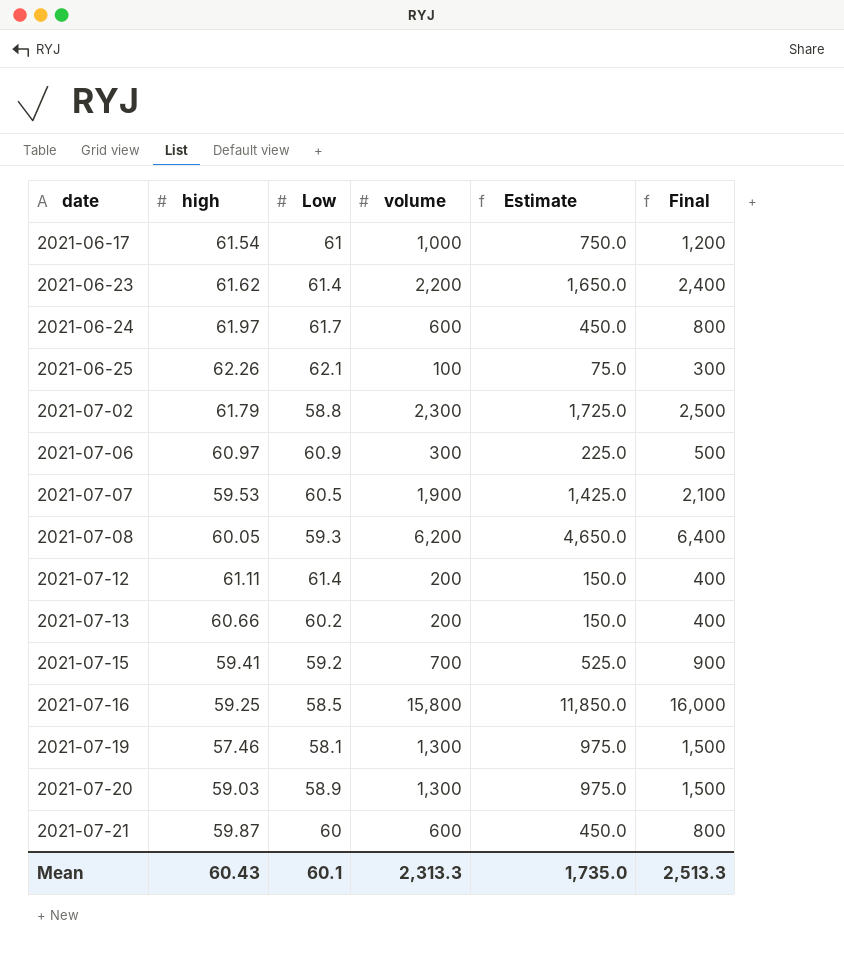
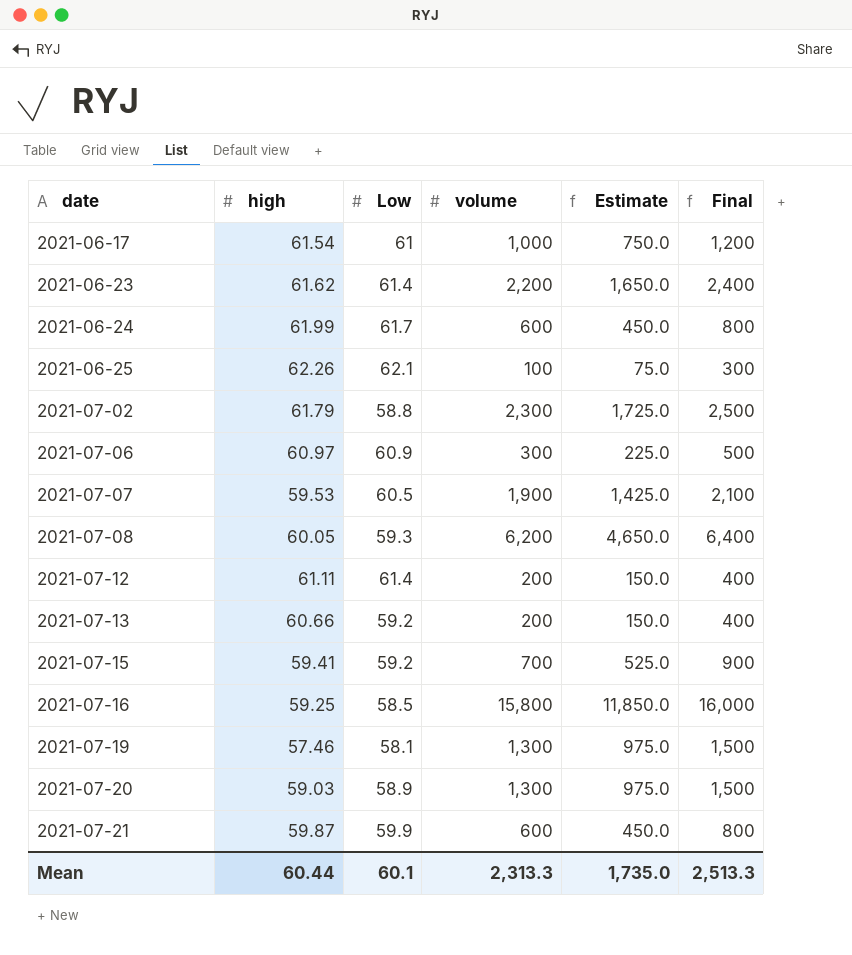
2021-06-24 | high: 61.97 -> 61.99
2021-07-13 | Low: 60.2 -> 59.2
2021-07-21 | Low: 60 -> 59.9
Mean | high: 60.43 -> 60.44

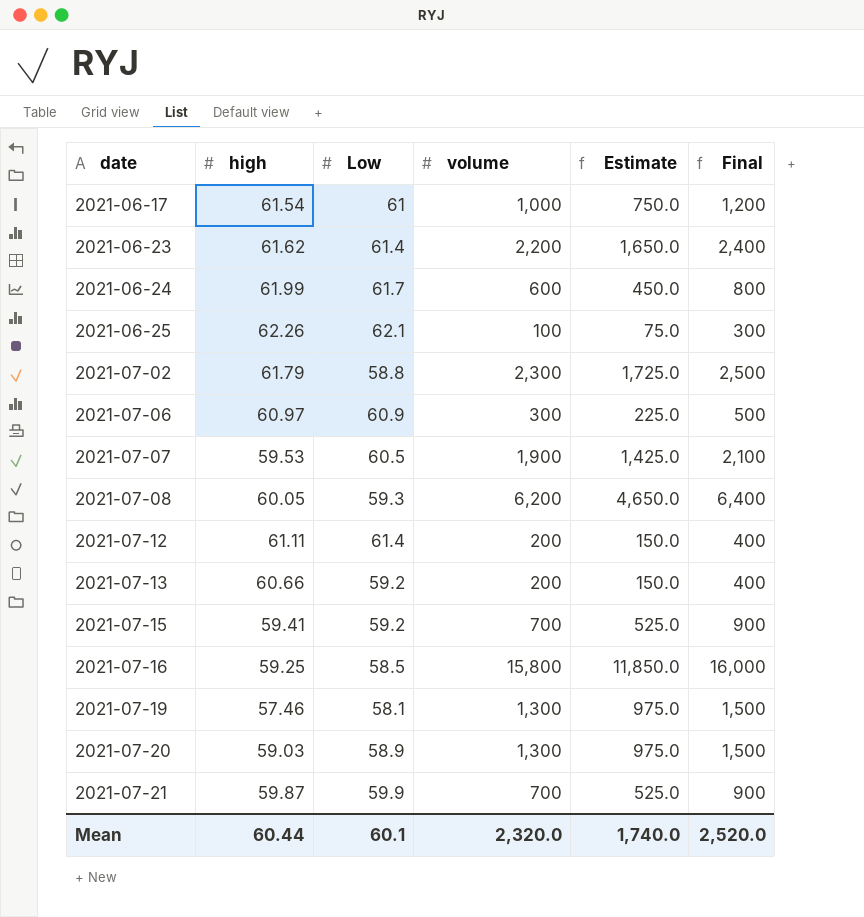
2021-07-21 | volume: 600 -> 700
2021-07-21 | Estimate: 450.0 -> 525.0
2021-07-21 | Final: 800 -> 900
Mean | volume: 2,313.3 -> 2,320.0
Mean | Estimate: 1,735.0 -> 1,740.0
Mean | Final: 2,513.3 -> 2,520.0

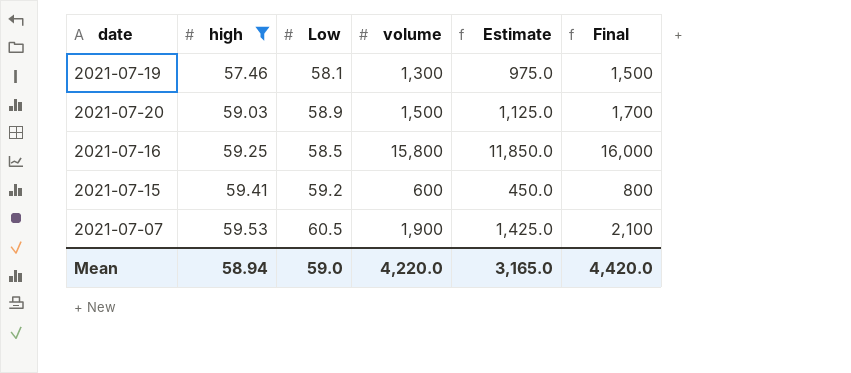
filter: none -> high <= 59.53
row order: date ascending -> high ascending
2021-07-20 | volume: 1,300 -> 1,500
2021-07-20 | Estimate: 975.0 -> 1,125.0
2021-07-20 | Final: 1,500 -> 1,700
2021-07-15 | volume: 700 -> 600
2021-07-15 | Estimate: 525.0 -> 450.0
2021-07-15 | Final: 900 -> 800
Mean | high: 60.44 -> 58.94
Mean | Low: 60.1 -> 59.0
Mean | volume: 2,320.0 -> 4,220.0
Mean | Estimate: 1,740.0 -> 3,165.0
Mean | Final: 2,520.0 -> 4,420.0

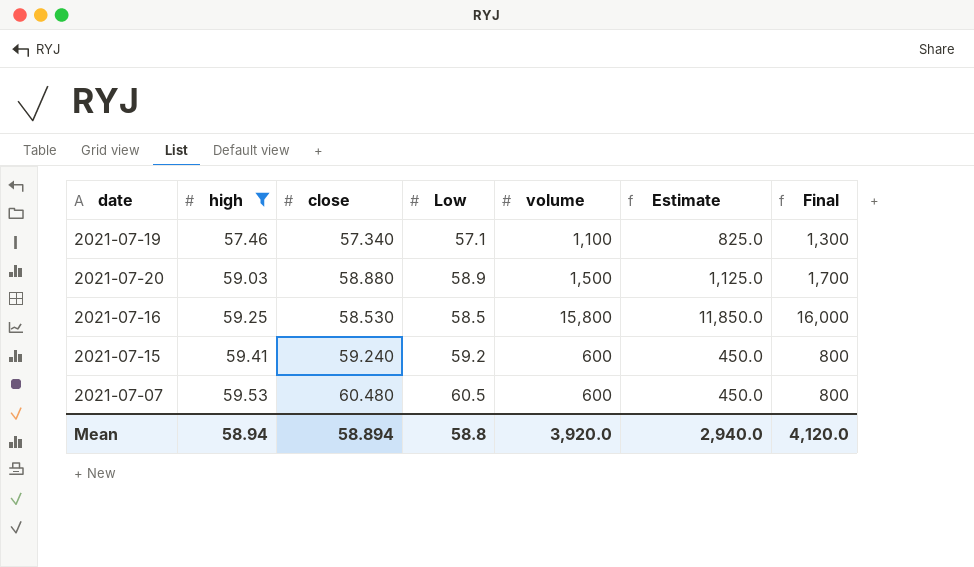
column close | position: none -> 3
2021-07-19 | Low: 58.1 -> 57.1
2021-07-19 | volume: 1,300 -> 1,100
2021-07-19 | Estimate: 975.0 -> 825.0
2021-07-19 | Final: 1,500 -> 1,300
2021-07-07 | volume: 1,900 -> 600
2021-07-07 | Estimate: 1,425.0 -> 450.0
2021-07-07 | Final: 2,100 -> 800
Mean | Low: 59.0 -> 58.8
Mean | volume: 4,220.0 -> 3,920.0
Mean | Estimate: 3,165.0 -> 2,940.0
Mean | Final: 4,420.0 -> 4,120.0

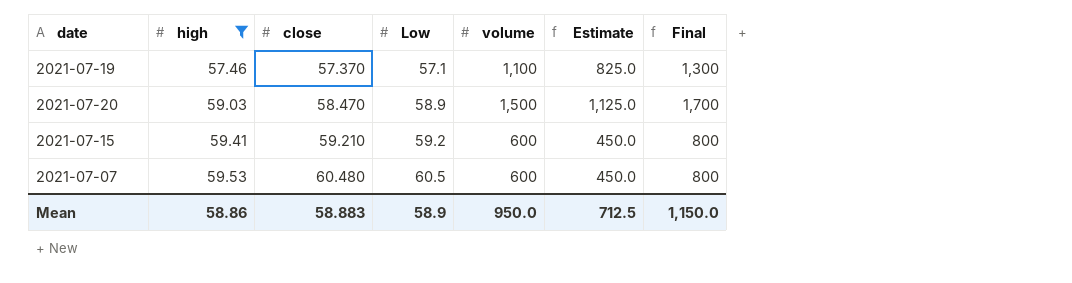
row 2021-07-16: 59.25 | 58.530 | 58.5 | 15,800 | 11,850.0 | 16,000 -> none
2021-07-19 | close: 57.340 -> 57.370
2021-07-20 | close: 58.880 -> 58.470
2021-07-15 | close: 59.240 -> 59.210
Mean | high: 58.94 -> 58.86
Mean | close: 58.894 -> 58.883
Mean | Low: 58.8 -> 58.9
Mean | volume: 3,920.0 -> 950.0
Mean | Estimate: 2,940.0 -> 712.5
Mean | Final: 4,120.0 -> 1,150.0

